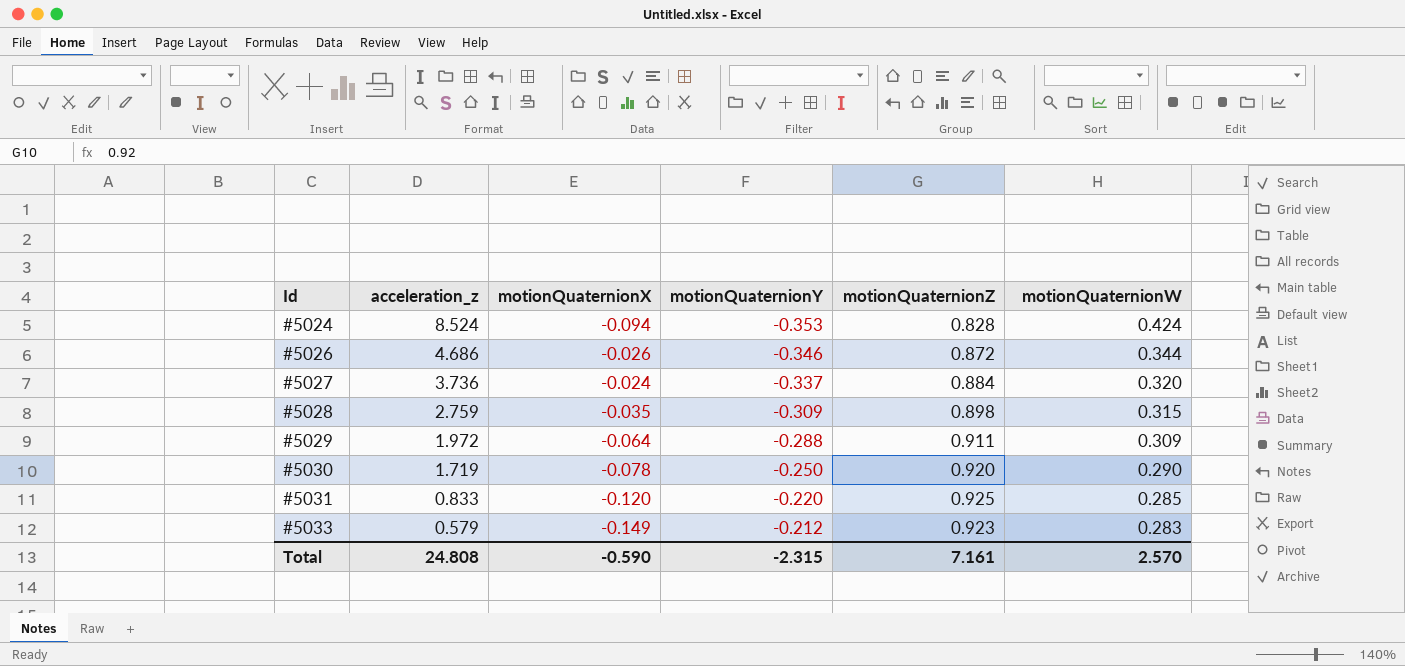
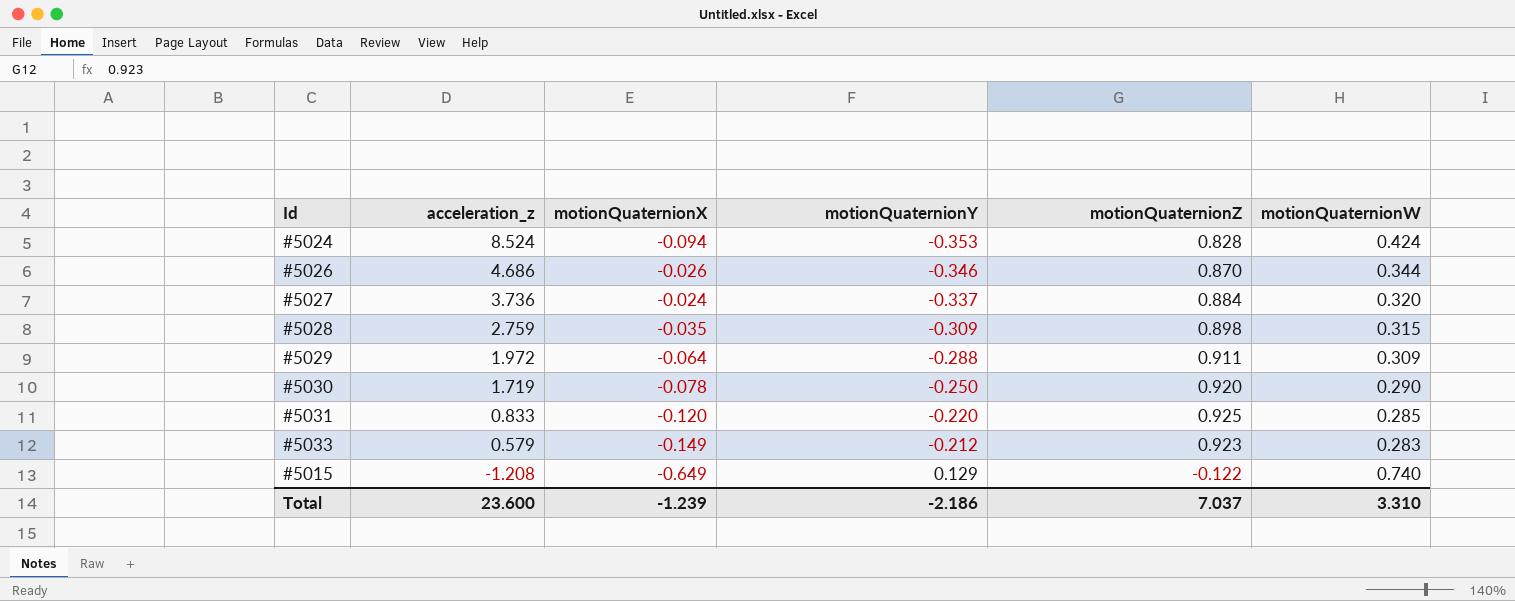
#5026 | motionQuaternionZ: 0.872 -> 0.870
row #5015: none -> -1.208 | -0.649 | 0.129 | -0.122 | 0.740
Total | acceleration_z: 24.808 -> 23.600
Total | motionQuaternionX: -0.590 -> -1.239
Total | motionQuaternionY: -2.315 -> -2.186
Total | motionQuaternionZ: 7.161 -> 7.037
Total | motionQuaternionW: 2.570 -> 3.310

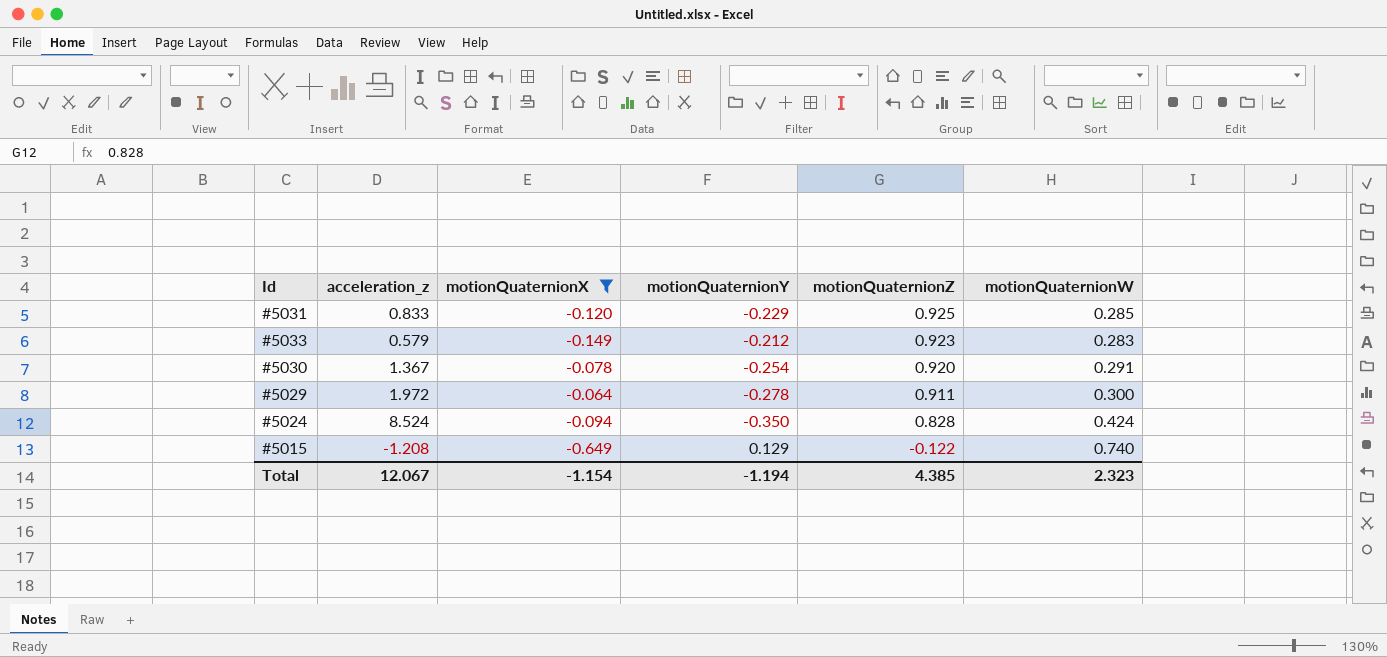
filter: none -> motionQuaternionX <= -0.064
row order: acceleration_z descending -> motionQuaternionZ descending
#5031 | motionQuaternionY: -0.220 -> -0.229
#5030 | acceleration_z: 1.719 -> 1.367
#5030 | motionQuaternionY: -0.250 -> -0.254
#5030 | motionQuaternionW: 0.290 -> 0.291
#5029 | motionQuaternionY: -0.288 -> -0.278
#5029 | motionQuaternionW: 0.309 -> 0.300
#5024 | motionQuaternionY: -0.353 -> -0.350
Total | acceleration_z: 23.600 -> 12.067
Total | motionQuaternionX: -1.239 -> -1.154
Total | motionQuaternionY: -2.186 -> -1.194
Total | motionQuaternionZ: 7.037 -> 4.385
Total | motionQuaternionW: 3.310 -> 2.323

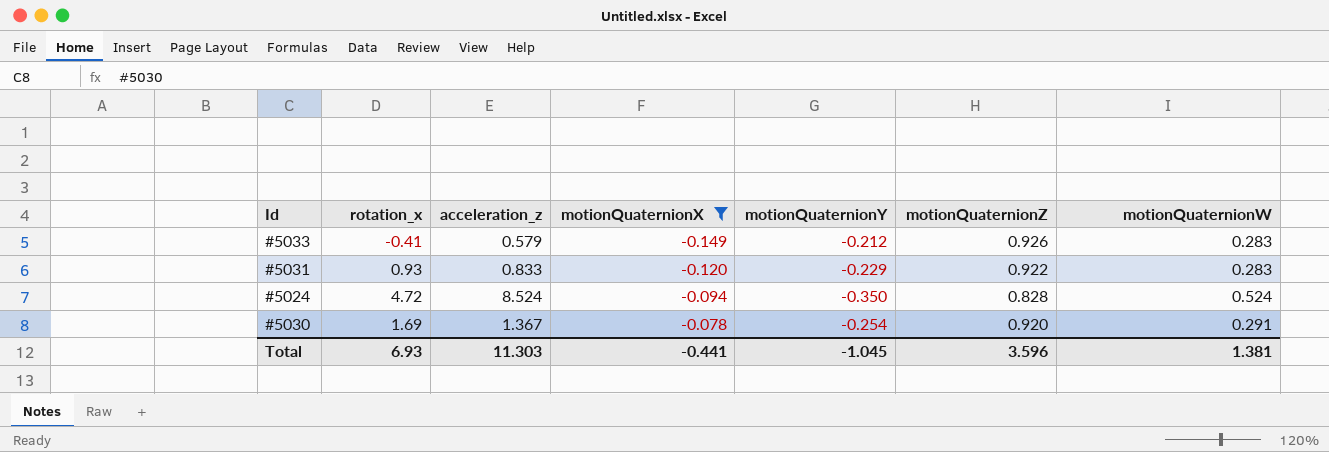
row order: motionQuaternionZ descending -> motionQuaternionX ascending
column rotation_x | position: none -> 2
row #5029: 1.972 | -0.064 | -0.278 | 0.911 | 0.300 -> none
row #5015: -1.208 | -0.649 | 0.129 | -0.122 | 0.740 -> none
#5033 | motionQuaternionZ: 0.923 -> 0.926
#5031 | motionQuaternionZ: 0.925 -> 0.922
#5031 | motionQuaternionW: 0.285 -> 0.283
#5024 | motionQuaternionW: 0.424 -> 0.524
Total | acceleration_z: 12.067 -> 11.303
Total | motionQuaternionX: -1.154 -> -0.441
Total | motionQuaternionY: -1.194 -> -1.045
Total | motionQuaternionZ: 4.385 -> 3.596
Total | motionQuaternionW: 2.323 -> 1.381

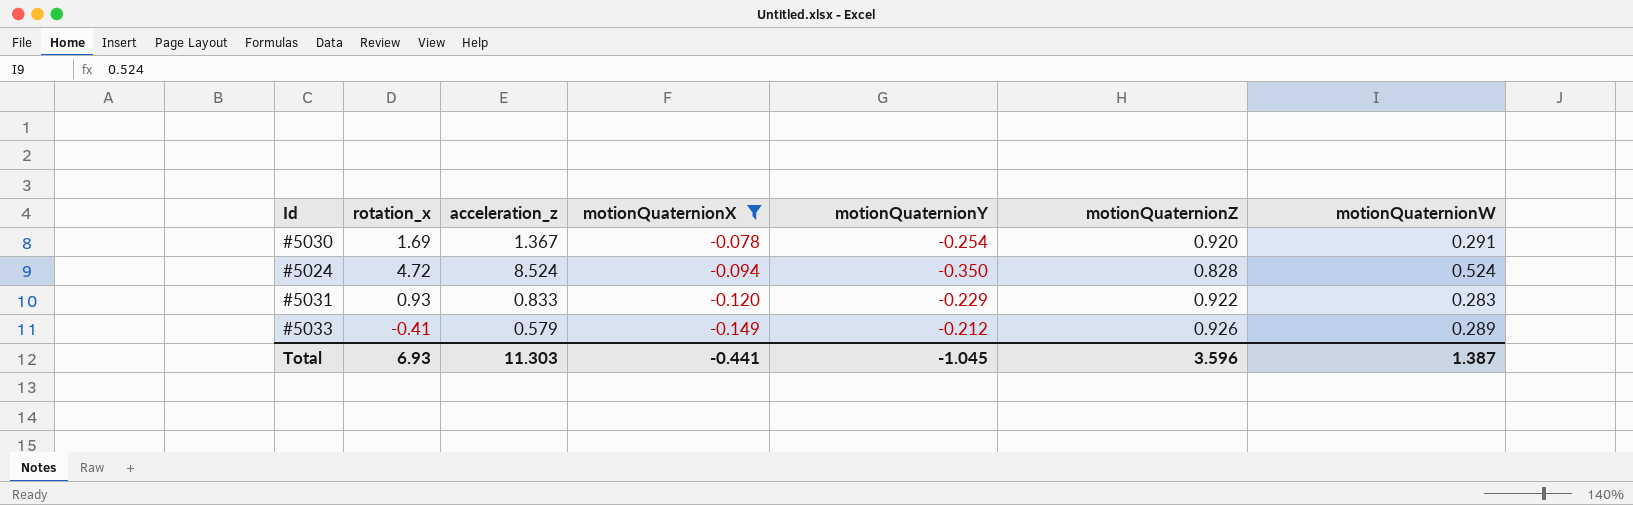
row order: motionQuaternionX ascending -> motionQuaternionX descending
#5033 | motionQuaternionW: 0.283 -> 0.289
Total | motionQuaternionW: 1.381 -> 1.387

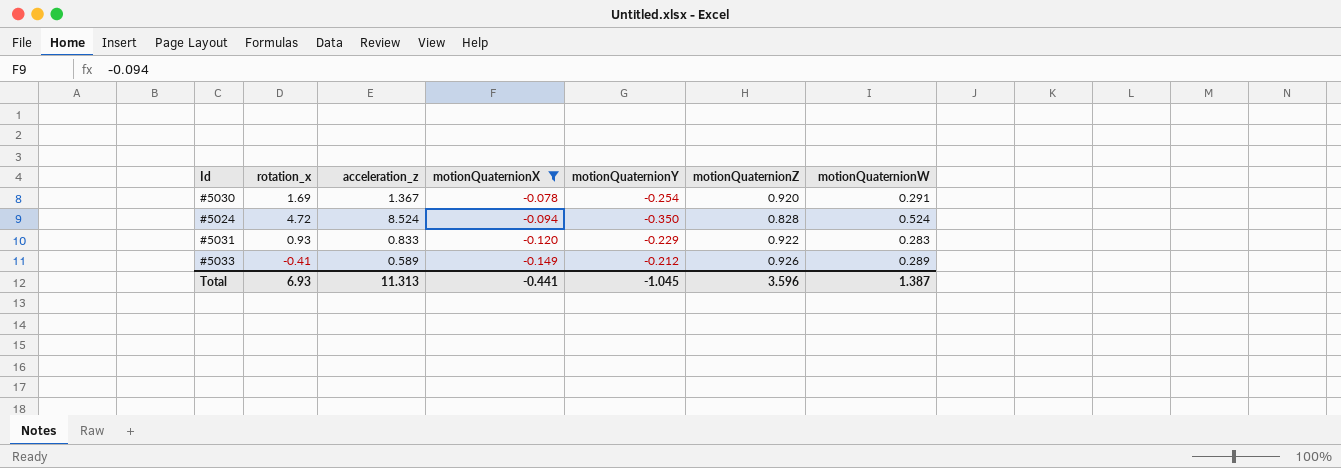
#5033 | acceleration_z: 0.579 -> 0.589
Total | acceleration_z: 11.303 -> 11.313

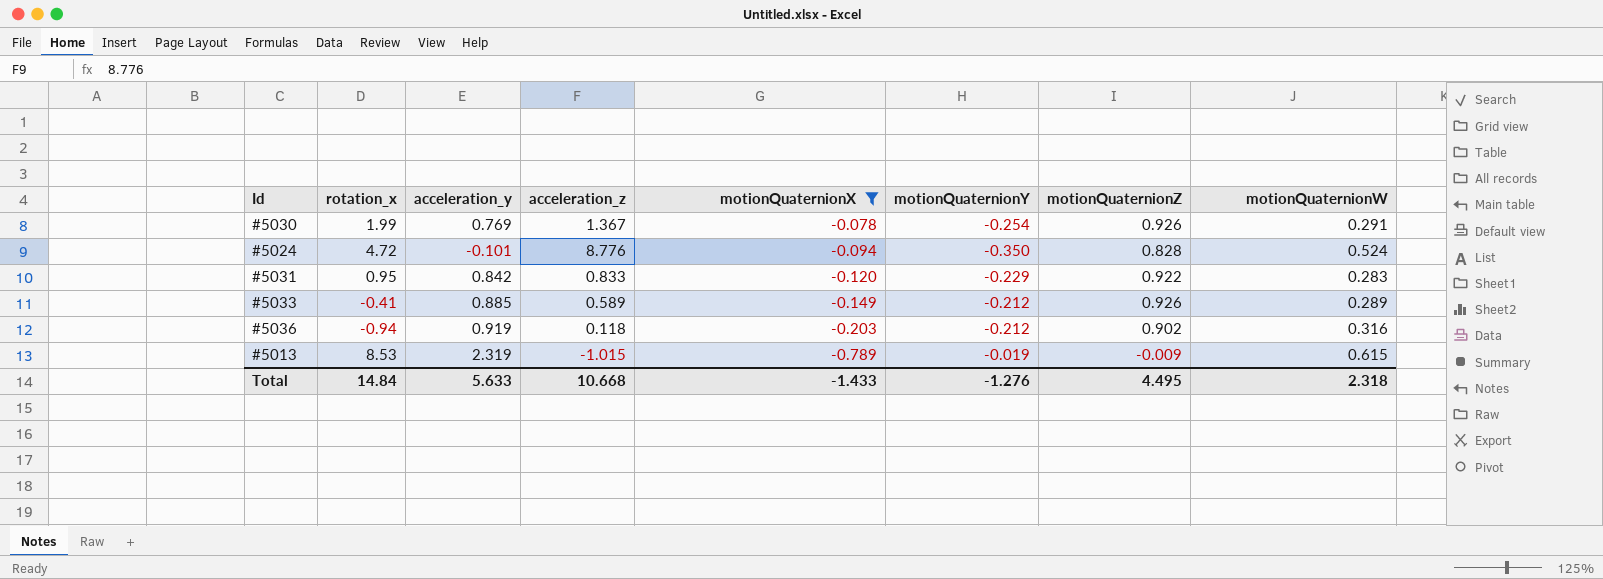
column acceleration_y | position: none -> 3
#5030 | rotation_x: 1.69 -> 1.99
#5030 | motionQuaternionZ: 0.920 -> 0.926
#5024 | acceleration_z: 8.524 -> 8.776
#5031 | rotation_x: 0.93 -> 0.95
row #5036: none -> -0.94 | 0.919 | 0.118 | -0.203 | -0.212 | 0.902 | 0.316
row #5013: none -> 8.53 | 2.319 | -1.015 | -0.789 | -0.019 | -0.009 | 0.615
Total | rotation_x: 6.93 -> 14.84
Total | acceleration_z: 11.313 -> 10.668
Total | motionQuaternionX: -0.441 -> -1.433
Total | motionQuaternionY: -1.045 -> -1.276
Total | motionQuaternionZ: 3.596 -> 4.495
Total | motionQuaternionW: 1.387 -> 2.318

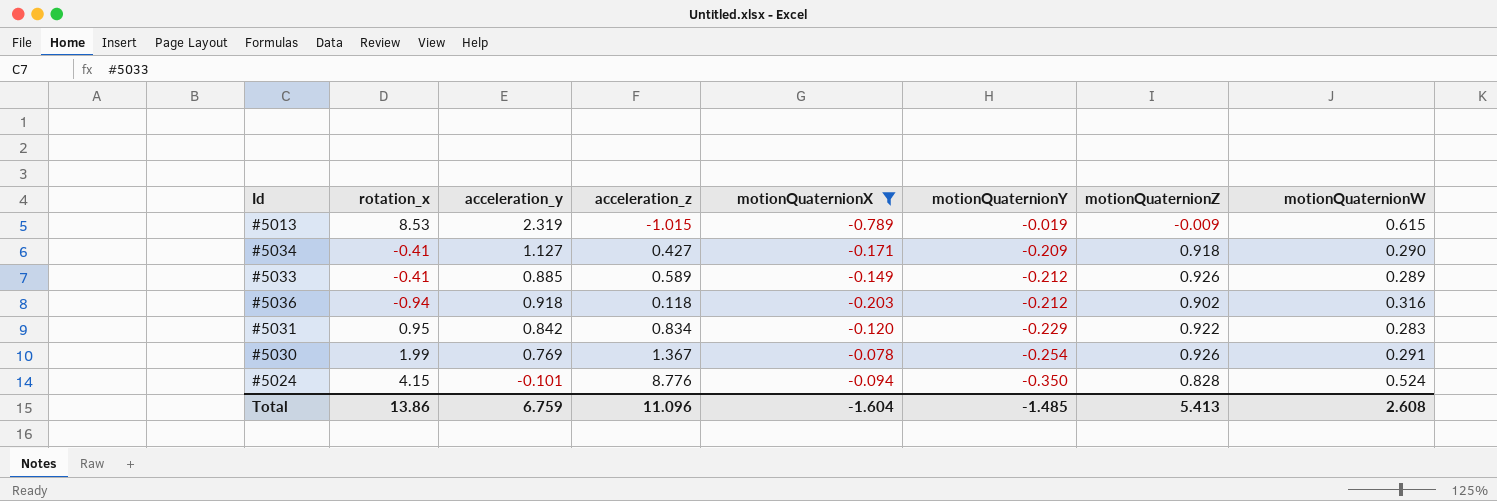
row order: motionQuaternionX descending -> motionQuaternionY descending
row #5034: none -> -0.41 | 1.127 | 0.427 | -0.171 | -0.209 | 0.918 | 0.290
#5036 | acceleration_y: 0.919 -> 0.918
#5031 | acceleration_z: 0.833 -> 0.834
#5024 | rotation_x: 4.72 -> 4.15
Total | rotation_x: 14.84 -> 13.86
Total | acceleration_y: 5.633 -> 6.759
Total | acceleration_z: 10.668 -> 11.096
Total | motionQuaternionX: -1.433 -> -1.604
Total | motionQuaternionY: -1.276 -> -1.485
Total | motionQuaternionZ: 4.495 -> 5.413
Total | motionQuaternionW: 2.318 -> 2.608

